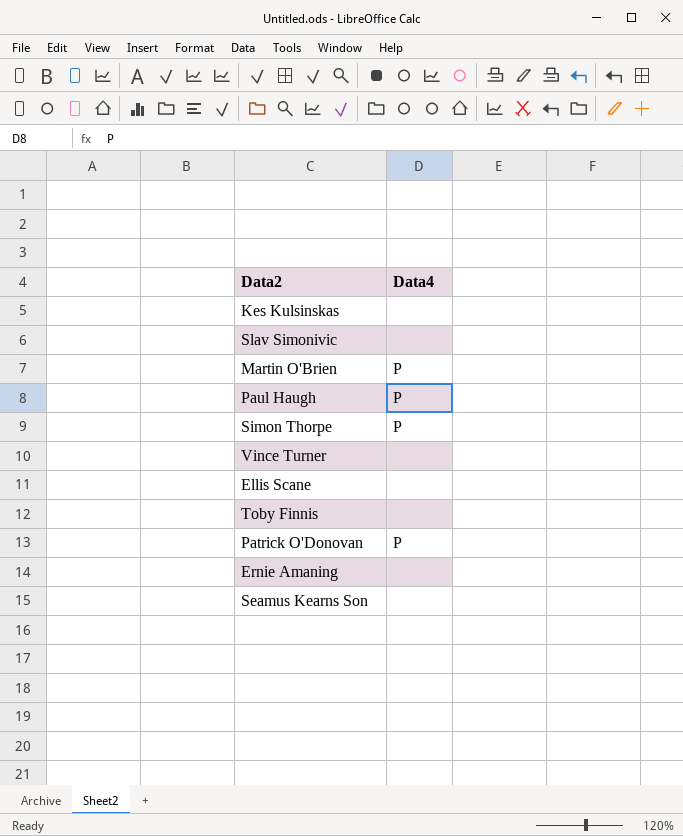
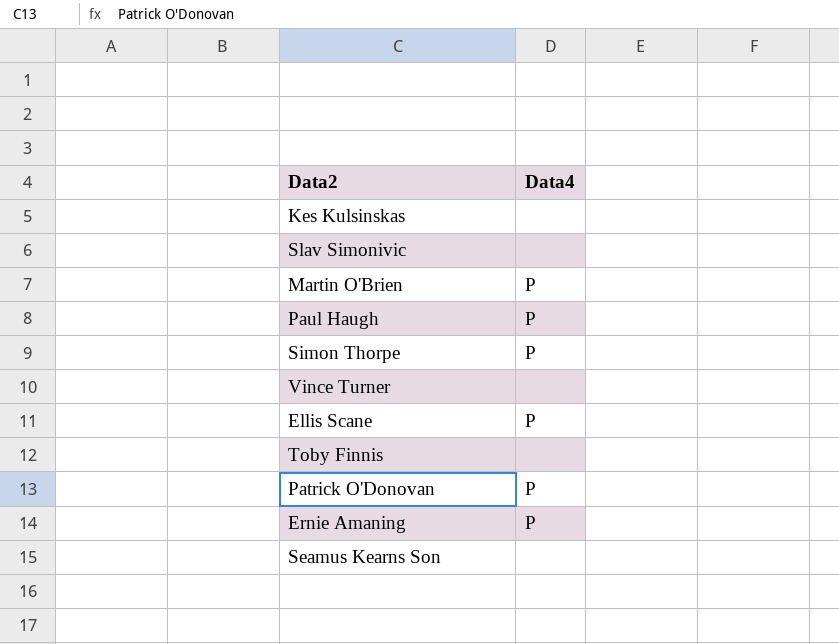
Ellis Scane | Data4: none -> P
Ernie Amaning | Data4: none -> P

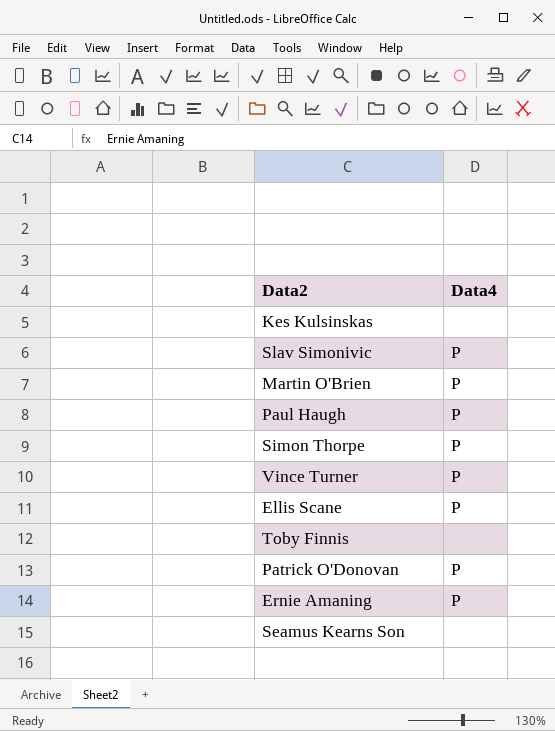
Slav Simonivic | Data4: none -> P
Vince Turner | Data4: none -> P

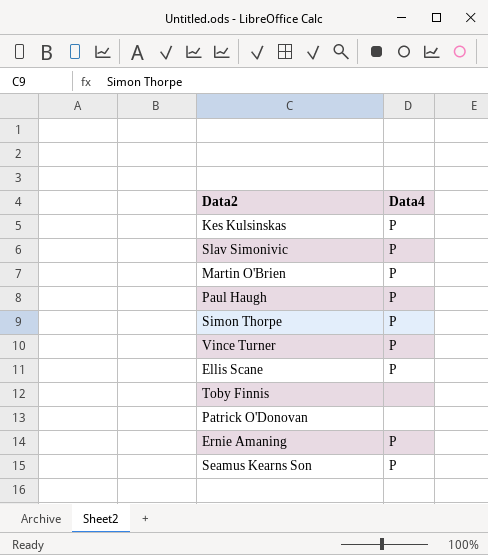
Kes Kulsinskas | Data4: none -> P
Patrick O'Donovan | Data4: P -> none
Seamus Kearns Son | Data4: none -> P

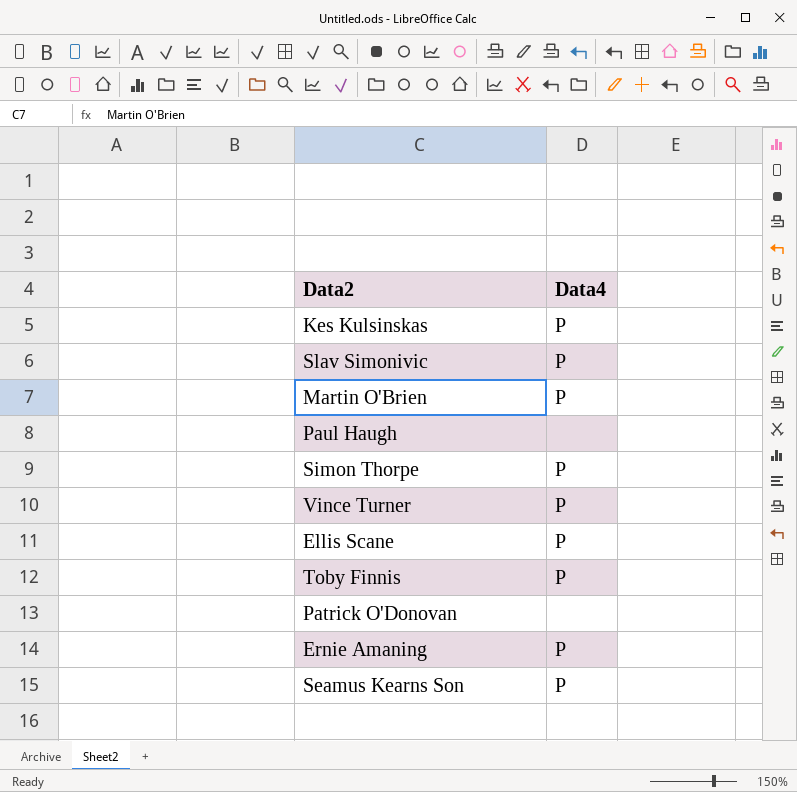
Paul Haugh | Data4: P -> none
Toby Finnis | Data4: none -> P

